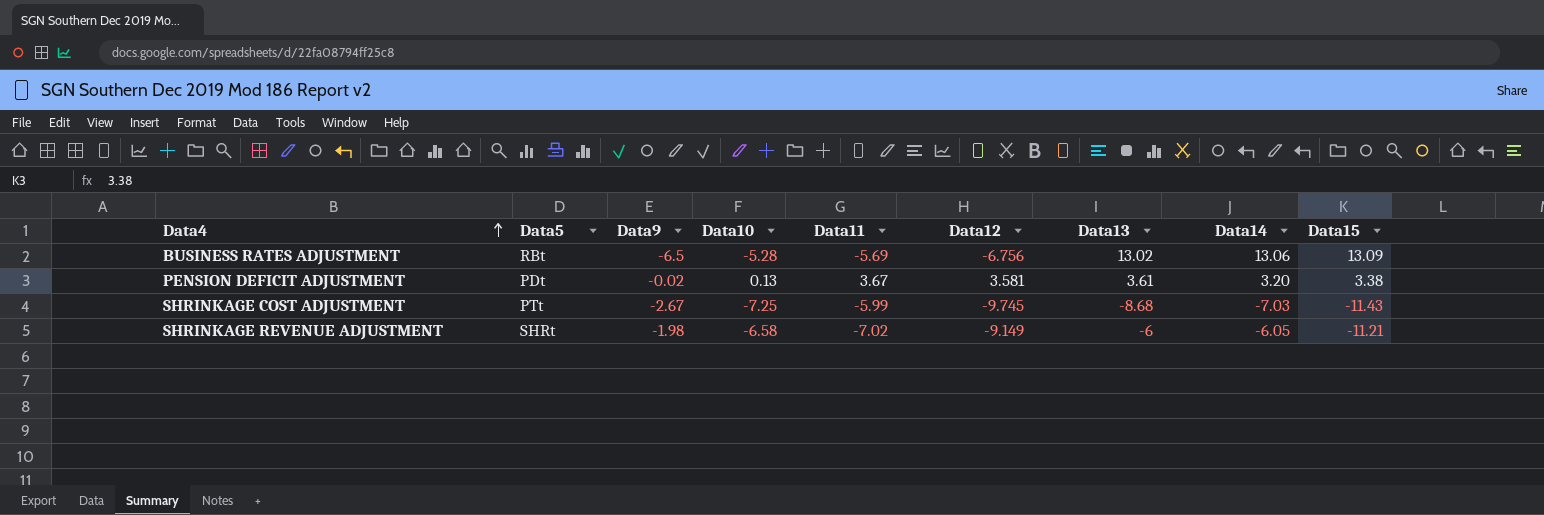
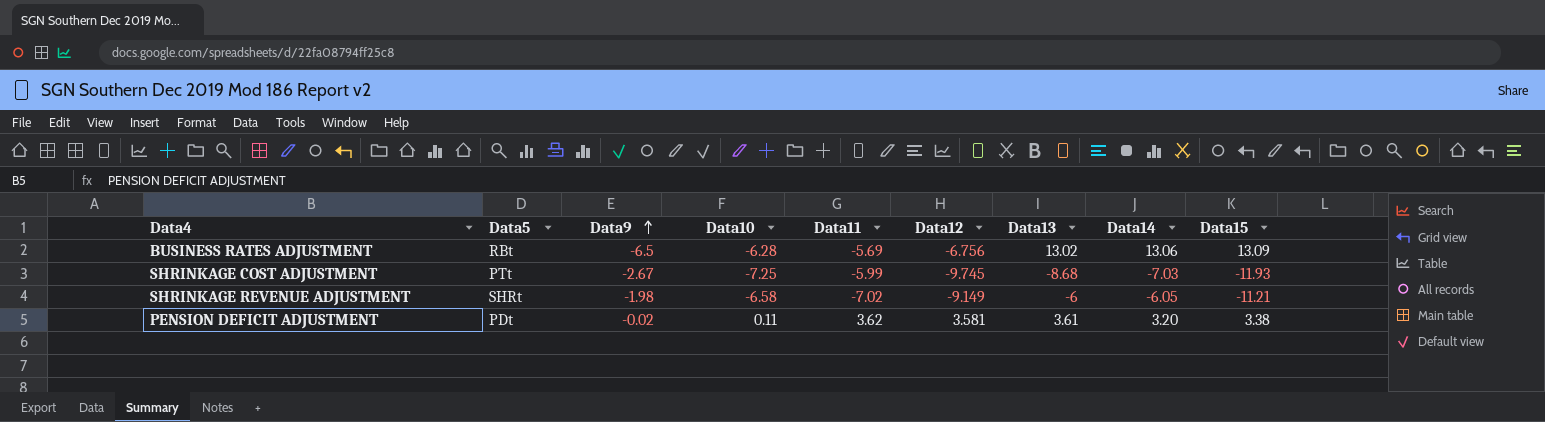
row order: Data4 ascending -> Data9 ascending
BUSINESS RATES ADJUSTMENT | Data10: -5.28 -> -6.28
SHRINKAGE COST ADJUSTMENT | Data15: -11.43 -> -11.93
PENSION DEFICIT ADJUSTMENT | Data10: 0.13 -> 0.11
PENSION DEFICIT ADJUSTMENT | Data11: 3.67 -> 3.62

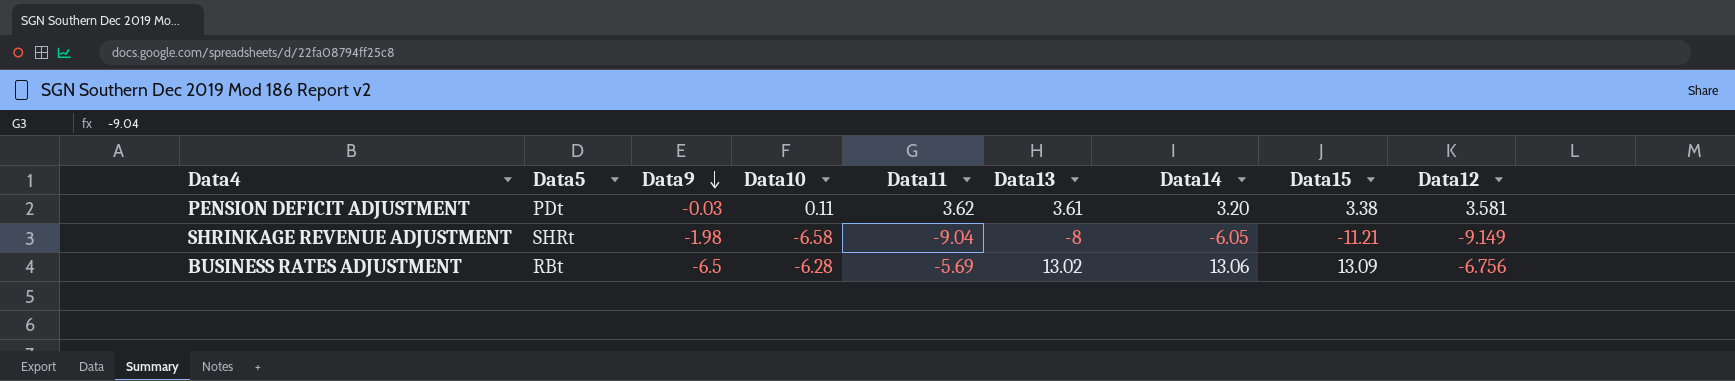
row order: Data9 ascending -> Data9 descending
column Data12 | position: 6 -> 9
row SHRINKAGE COST ADJUSTMENT: PTt | -2.67 | -7.25 | -5.99 | -9.745 | -8.68 | -7.03 | -11.93 -> none
PENSION DEFICIT ADJUSTMENT | Data9: -0.02 -> -0.03
SHRINKAGE REVENUE ADJUSTMENT | Data11: -7.02 -> -9.04
SHRINKAGE REVENUE ADJUSTMENT | Data13: -6 -> -8

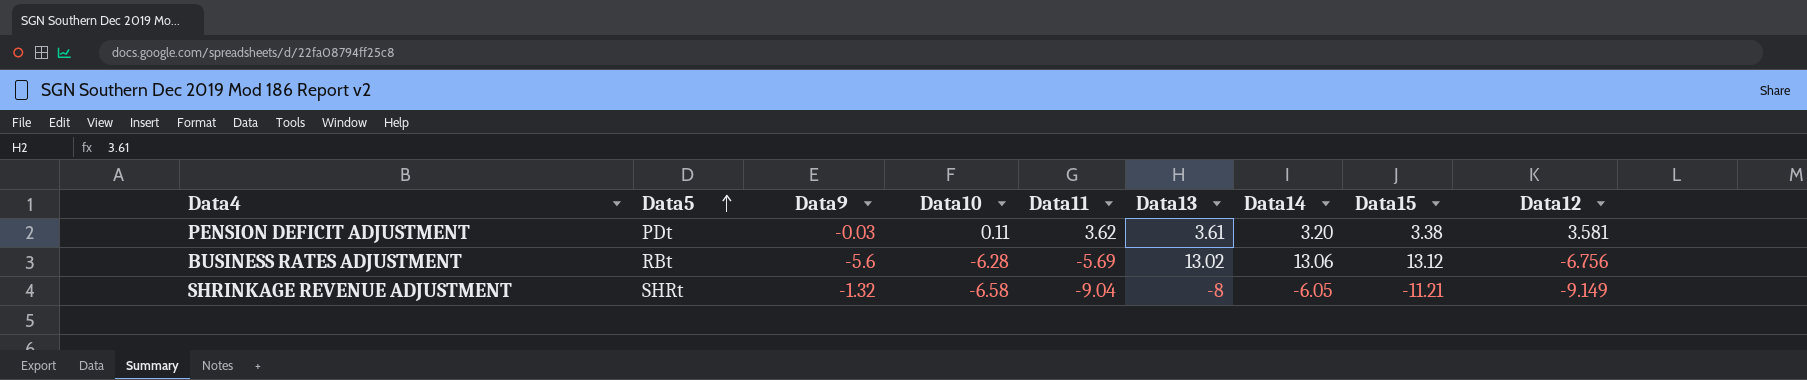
row order: Data9 descending -> Data5 ascending
BUSINESS RATES ADJUSTMENT | Data9: -6.5 -> -5.6
BUSINESS RATES ADJUSTMENT | Data15: 13.09 -> 13.12
SHRINKAGE REVENUE ADJUSTMENT | Data9: -1.98 -> -1.32

